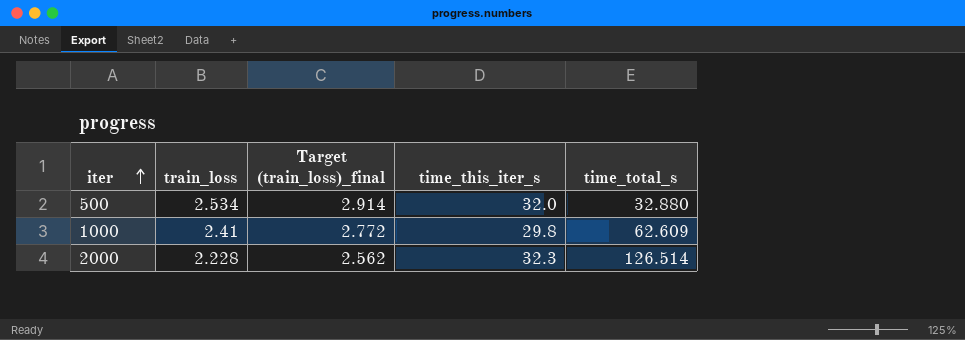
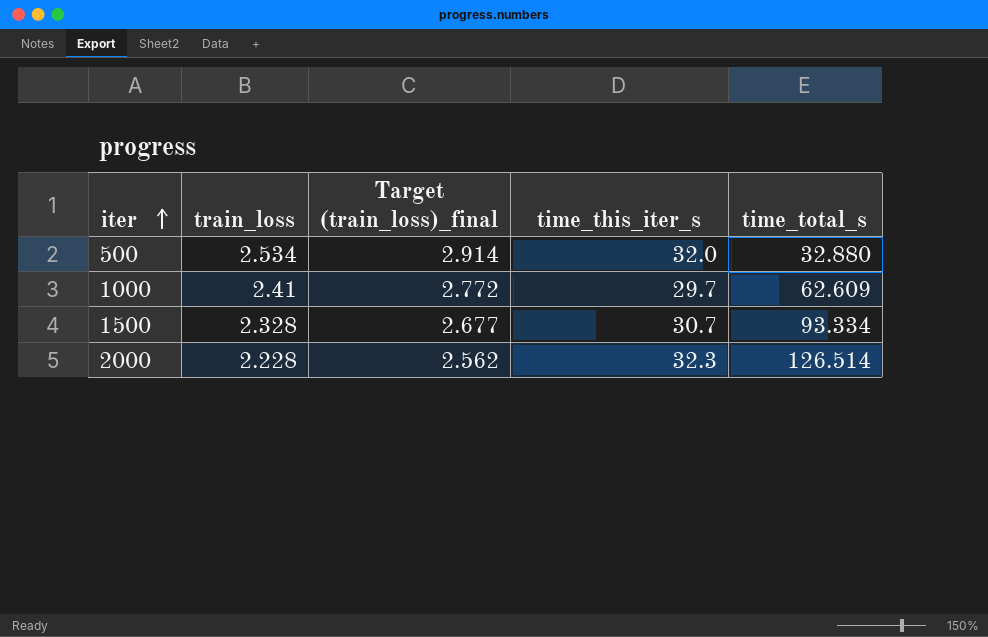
1000 | time_this_iter_s: 29.8 -> 29.7
row 1500: none -> 2.328 | 2.677 | 30.7 | 93.334

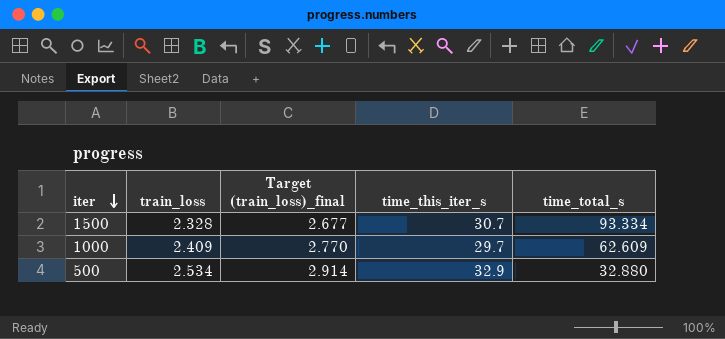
row order: iter ascending -> iter descending
row 2000: 2.228 | 2.562 | 32.3 | 126.514 -> none
1000 | train_loss: 2.41 -> 2.409
1000 | Target (train_loss)_final: 2.772 -> 2.770
500 | time_this_iter_s: 32.0 -> 32.9

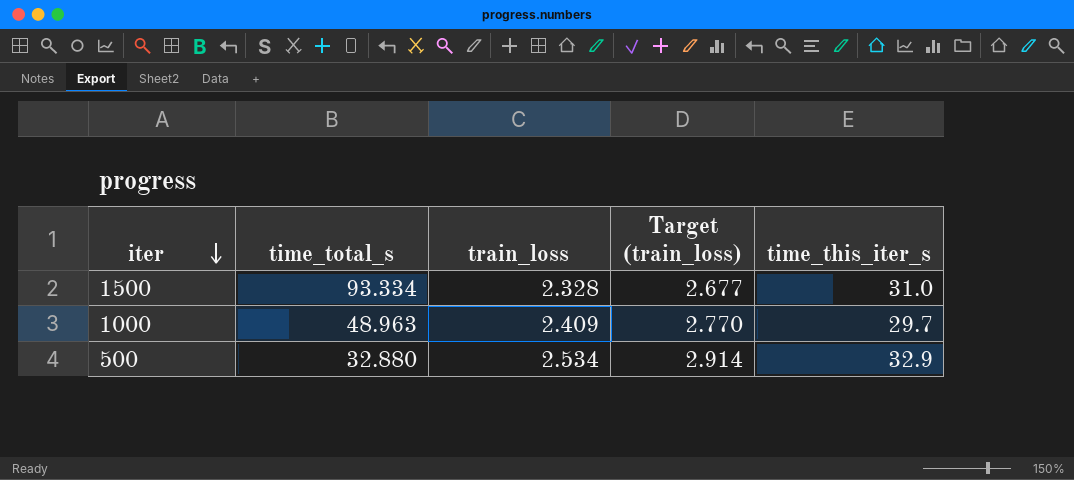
column time_total_s | position: 5 -> 2
column name: Target (train_loss)_final -> Target (train_loss)
1500 | time_this_iter_s: 30.7 -> 31.0
1000 | time_total_s: 62.609 -> 48.963

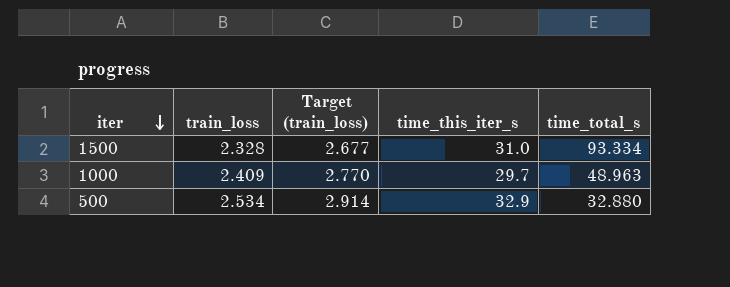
column time_total_s | position: 2 -> 5

